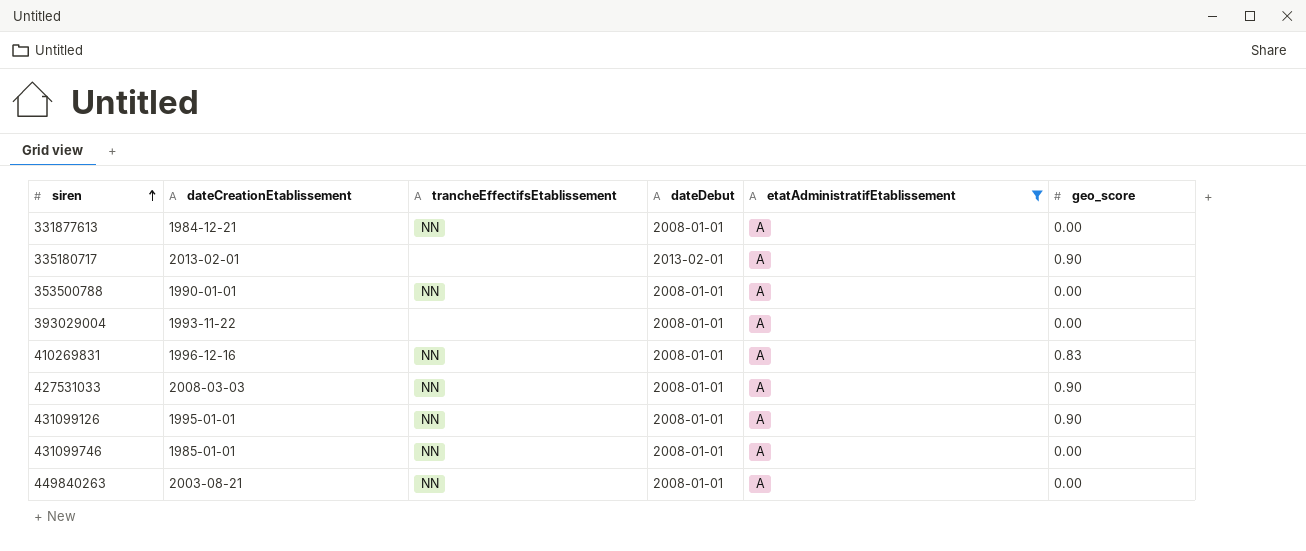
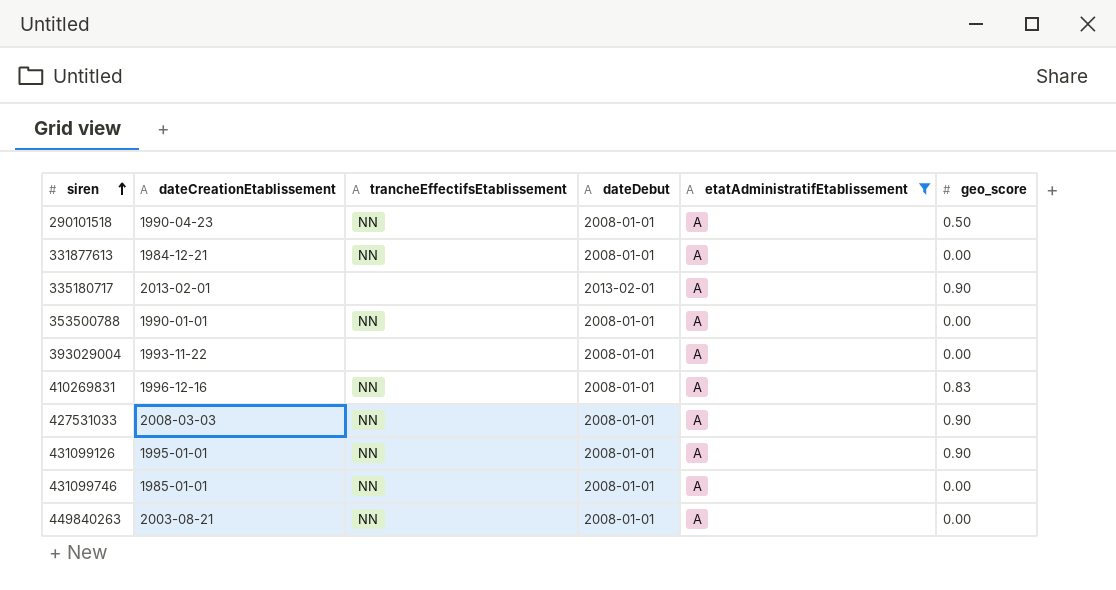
row 290101518: none -> 1990-04-23 | NN | 2008-01-01 | A | 0.50

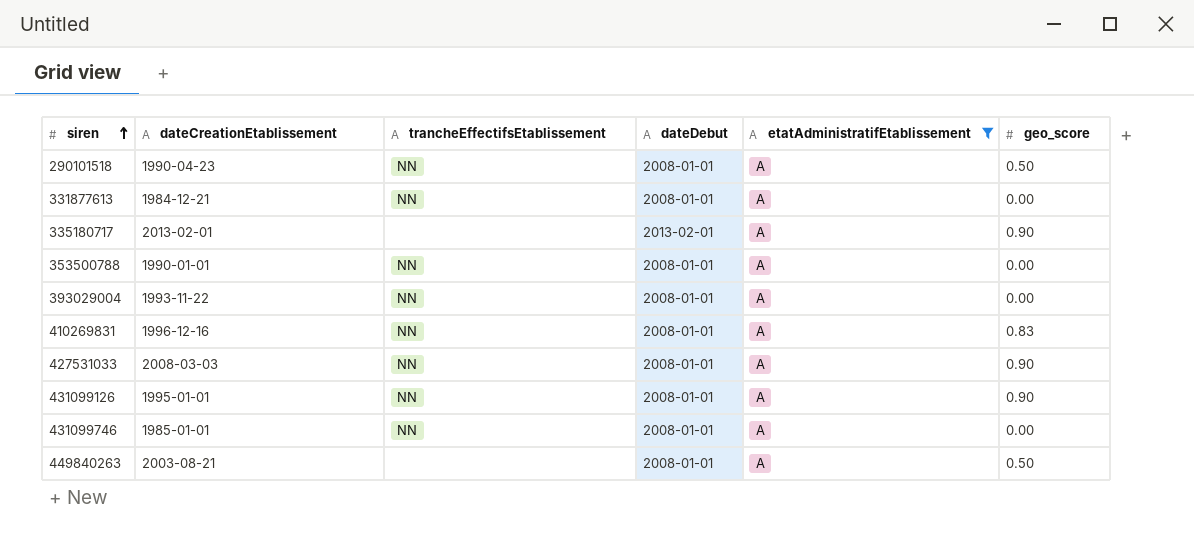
393029004 | trancheEffectifsEtablissement: none -> NN
449840263 | trancheEffectifsEtablissement: NN -> none
449840263 | geo_score: 0.00 -> 0.50

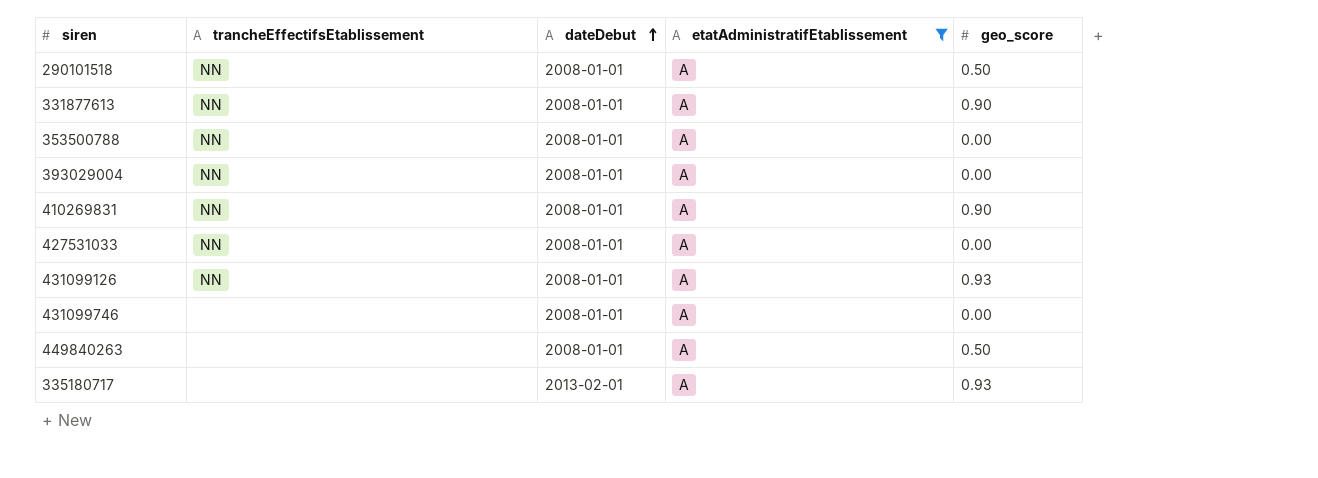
row order: siren ascending -> dateDebut ascending
column dateCreationEtablissement | position: 2 -> none
331877613 | geo_score: 0.00 -> 0.90
410269831 | geo_score: 0.83 -> 0.90
427531033 | geo_score: 0.90 -> 0.00
431099126 | geo_score: 0.90 -> 0.93
431099746 | trancheEffectifsEtablissement: NN -> none
335180717 | geo_score: 0.90 -> 0.93

